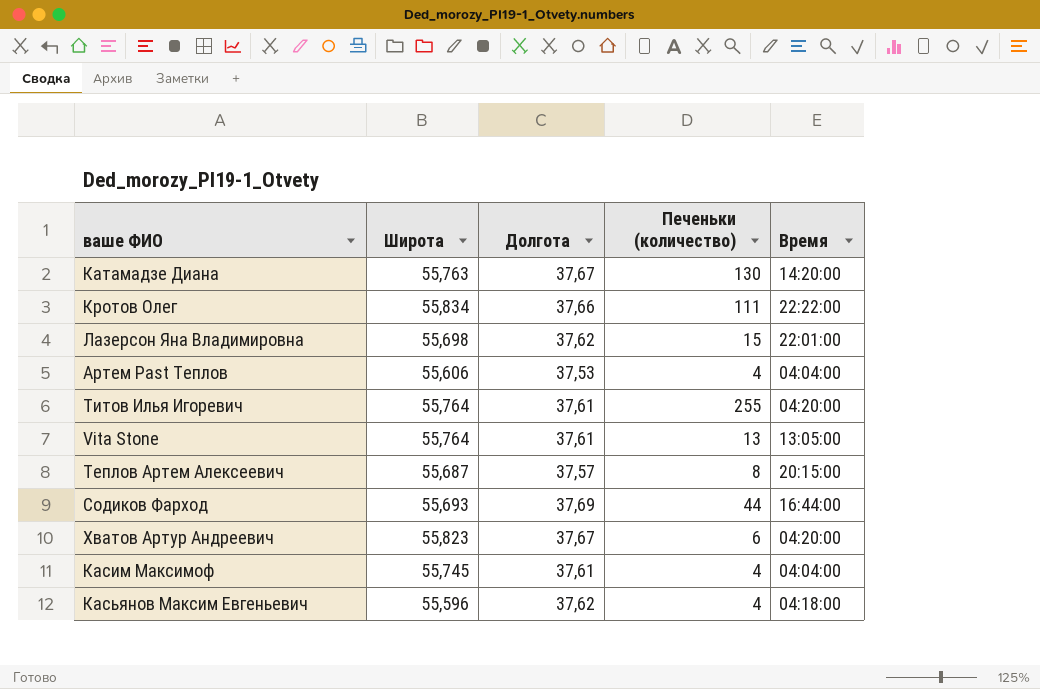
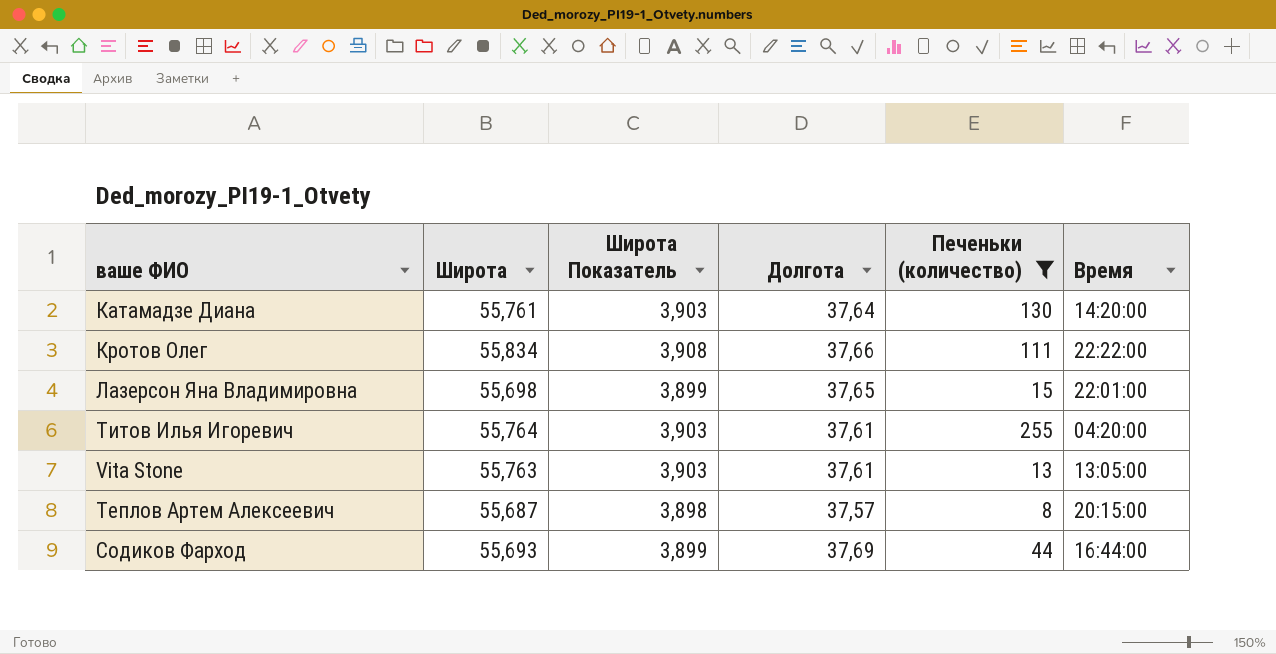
filter: none -> Печеньки (количество) >= 8
column Широта Показатель | formula: none -> [Широта] * 0,07
Катамадзе Диана | Широта: 55,763 -> 55,761
Катамадзе Диана | Долгота: 37,67 -> 37,64
Лазерсон Яна Владимировна | Долгота: 37,62 -> 37,65
Vita Stone | Широта: 55,764 -> 55,763

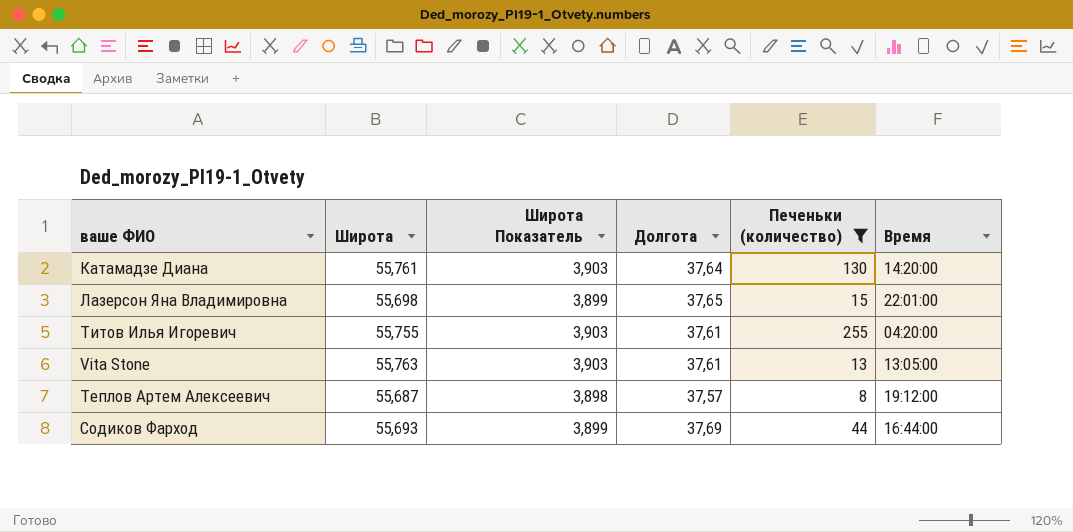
row Кротов Олег: 55,834 | 3,908 | 37,66 | 111 | 22:22:00 -> none
Титов Илья Игоревич | Широта: 55,764 -> 55,755
Теплов Артем Алексеевич | Время: 20:15:00 -> 19:12:00

